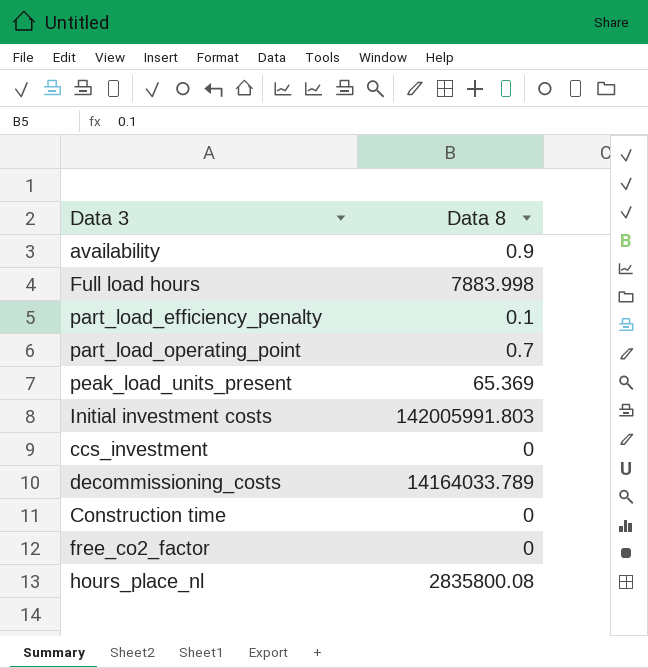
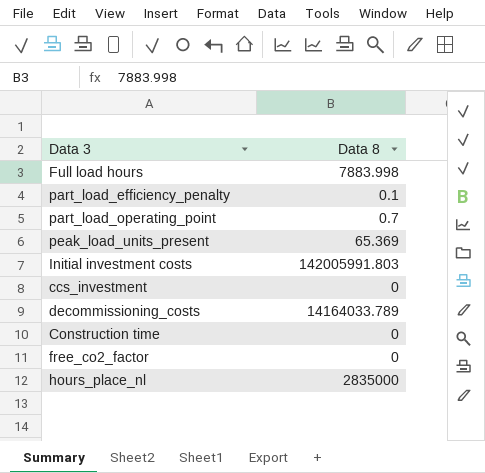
row availability: 0.9 -> none
hours_place_nl | Data 8: 2835800.08 -> 2835000

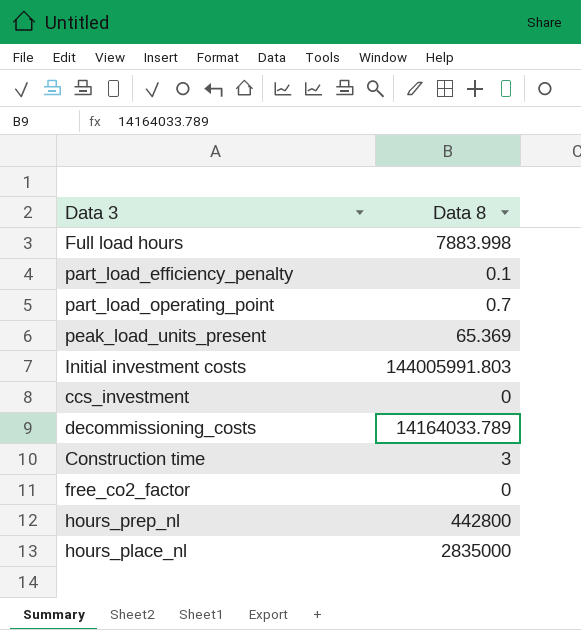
Initial investment costs | Data 8: 142005991.803 -> 144005991.803
Construction time | Data 8: 0 -> 3
row hours_prep_nl: none -> 442800

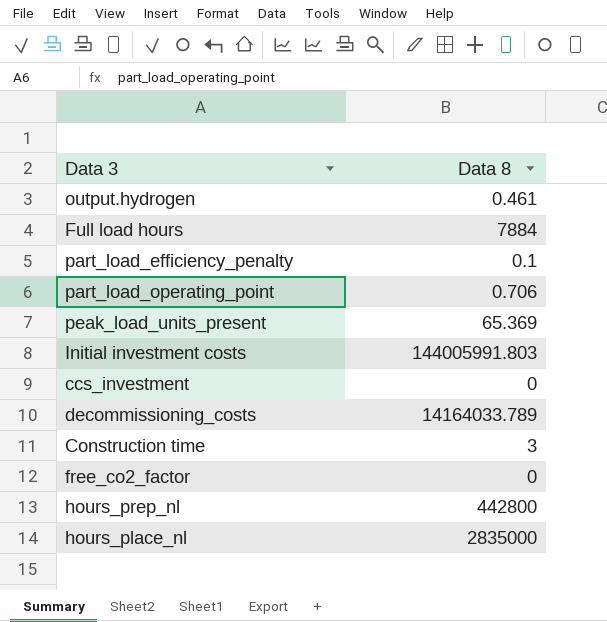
row output.hydrogen: none -> 0.461
Full load hours | Data 8: 7883.998 -> 7884
part_load_operating_point | Data 8: 0.7 -> 0.706

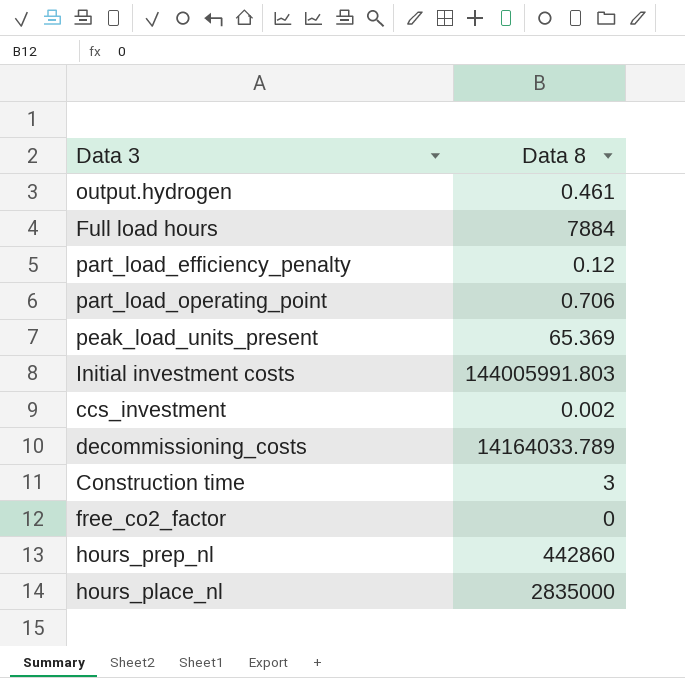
part_load_efficiency_penalty | Data 8: 0.1 -> 0.12
ccs_investment | Data 8: 0 -> 0.002
hours_prep_nl | Data 8: 442800 -> 442860

